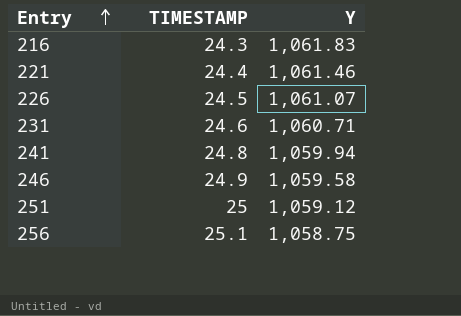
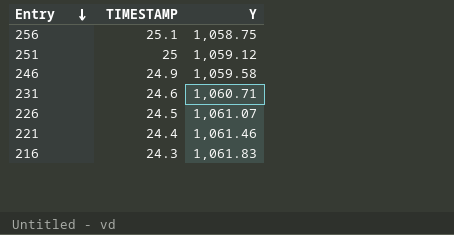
row order: Entry ascending -> Entry descending
row 241: 24.8 | 1,059.94 -> none

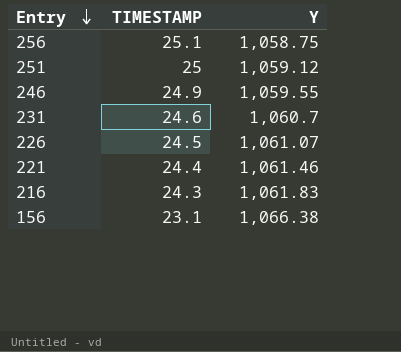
246 | Y: 1,059.58 -> 1,059.55
231 | Y: 1,060.71 -> 1,060.7
row 156: none -> 23.1 | 1,066.38

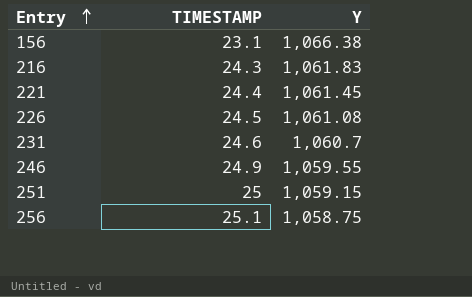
row order: Entry descending -> Entry ascending
221 | Y: 1,061.46 -> 1,061.45
226 | Y: 1,061.07 -> 1,061.08
251 | Y: 1,059.12 -> 1,059.15

